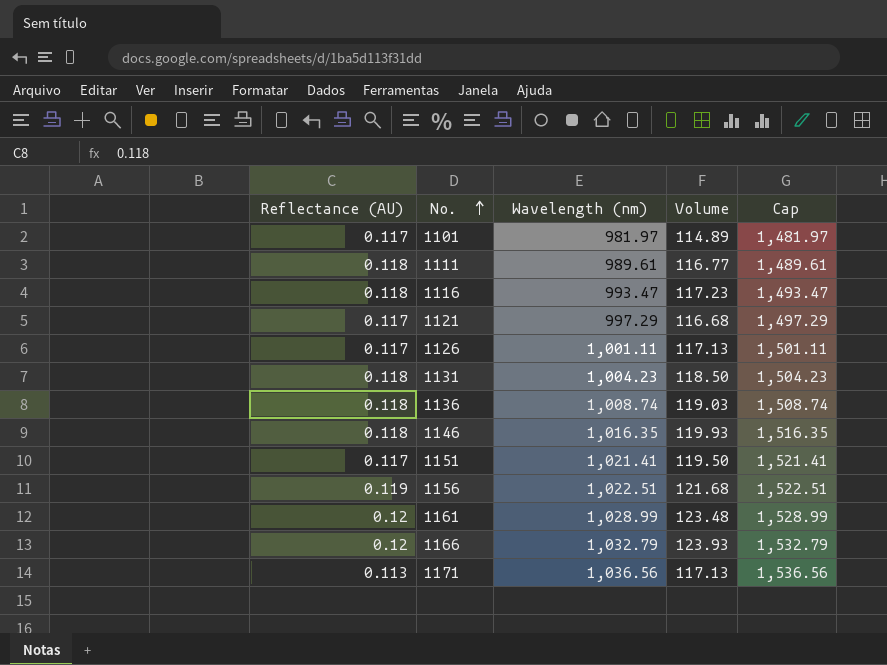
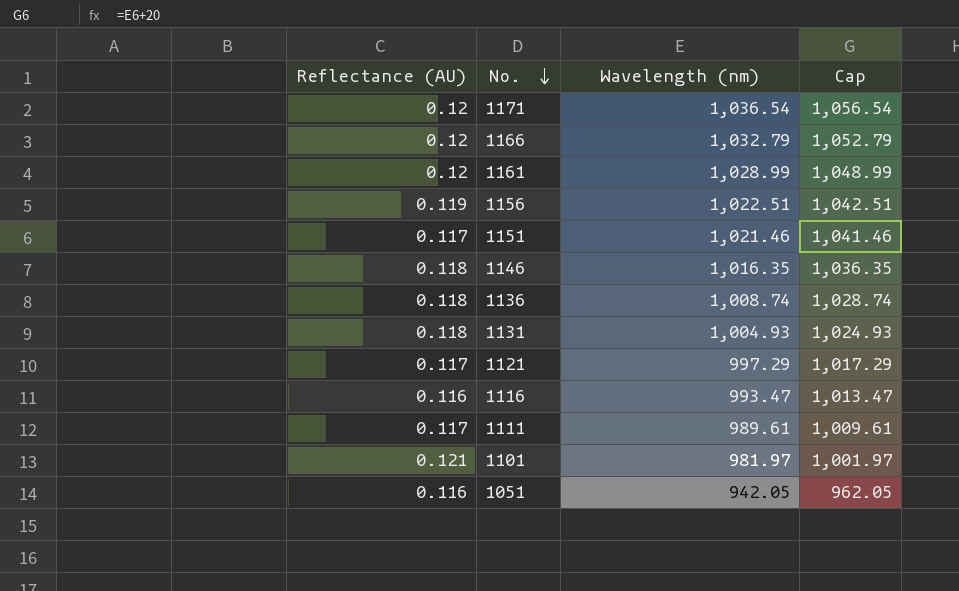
row order: No. ascending -> No. descending
column Volume | formula: [Reflectance (AU)] * [Wavelength (nm)] -> none
column Cap | formula: [Wavelength (nm)] + 500 -> [Wavelength (nm)] + 20
row 1126: 0.117 | 1,001.11 | 117.13 | 1,501.11 -> none
1171 | Reflectance (AU): 0.113 -> 0.12
1171 | Wavelength (nm): 1,036.56 -> 1,036.54
1151 | Wavelength (nm): 1,021.41 -> 1,021.46
1131 | Wavelength (nm): 1,004.23 -> 1,004.93
1116 | Reflectance (AU): 0.118 -> 0.116
1111 | Reflectance (AU): 0.118 -> 0.117
1101 | Reflectance (AU): 0.117 -> 0.121
row 1051: none -> 0.116 | 942.05 | 962.05

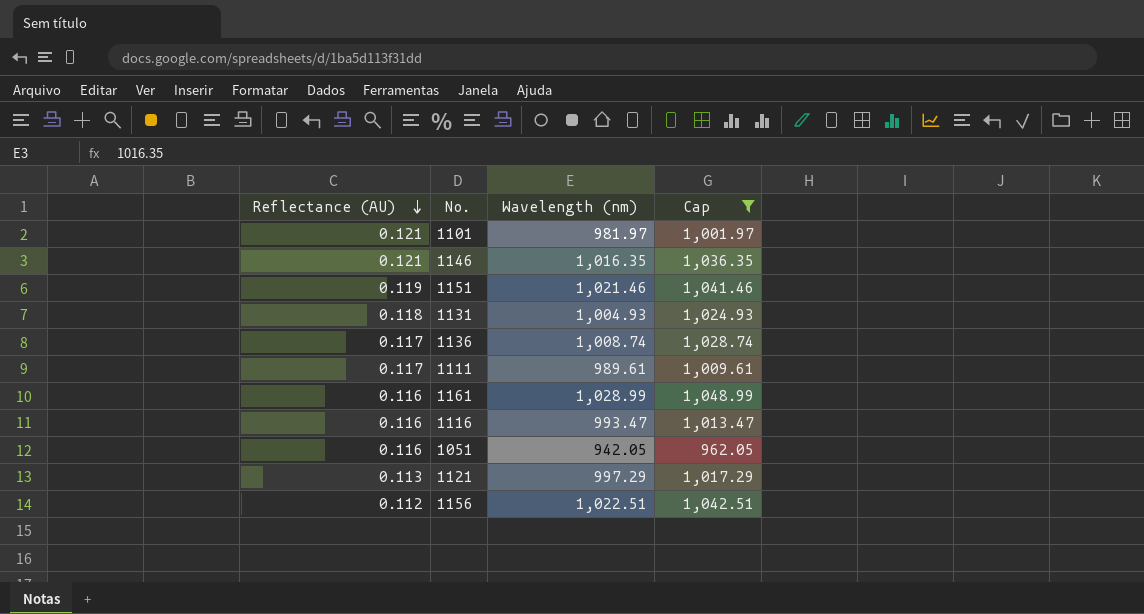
filter: none -> Cap <= 1,048.99
row order: No. descending -> Reflectance (AU) descending
1146 | Reflectance (AU): 0.118 -> 0.121
1151 | Reflectance (AU): 0.117 -> 0.119
1136 | Reflectance (AU): 0.118 -> 0.117
1161 | Reflectance (AU): 0.12 -> 0.116
1121 | Reflectance (AU): 0.117 -> 0.113
1156 | Reflectance (AU): 0.119 -> 0.112

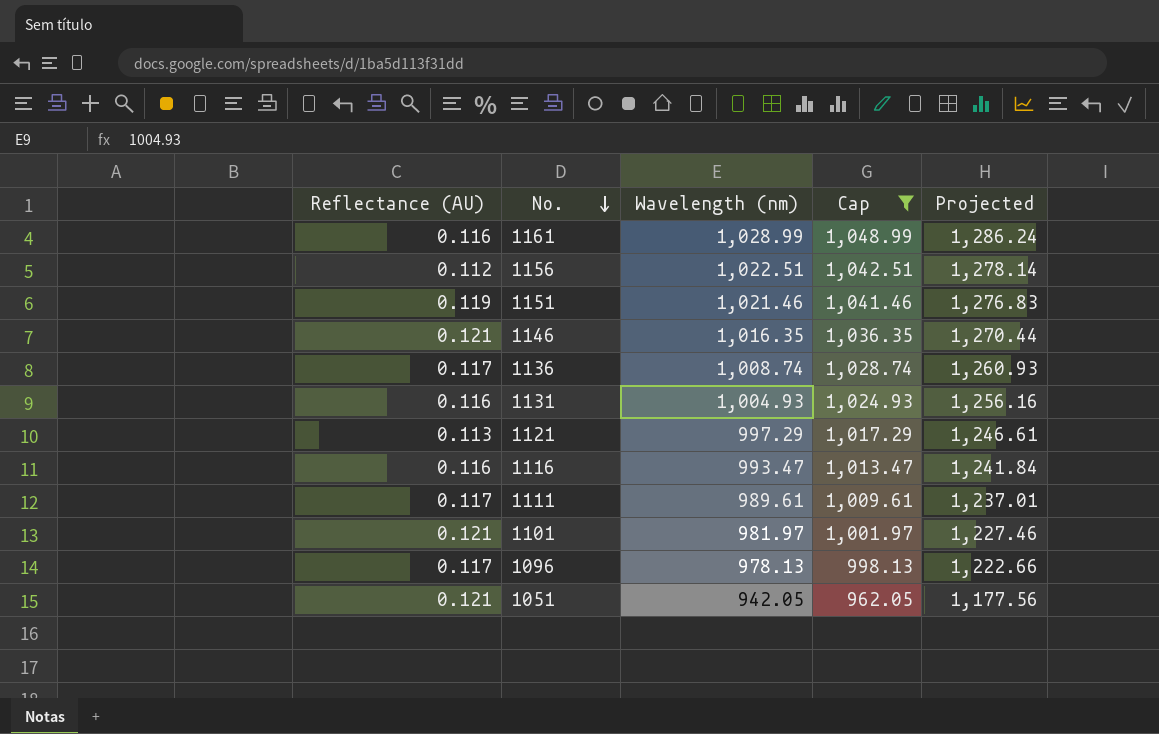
row order: Reflectance (AU) descending -> No. descending
column Projected | formula: none -> [Wavelength (nm)] * 1.25
1131 | Reflectance (AU): 0.118 -> 0.116
row 1096: none -> 0.117 | 978.13 | 998.13 | 1,222.66
1051 | Reflectance (AU): 0.116 -> 0.121

